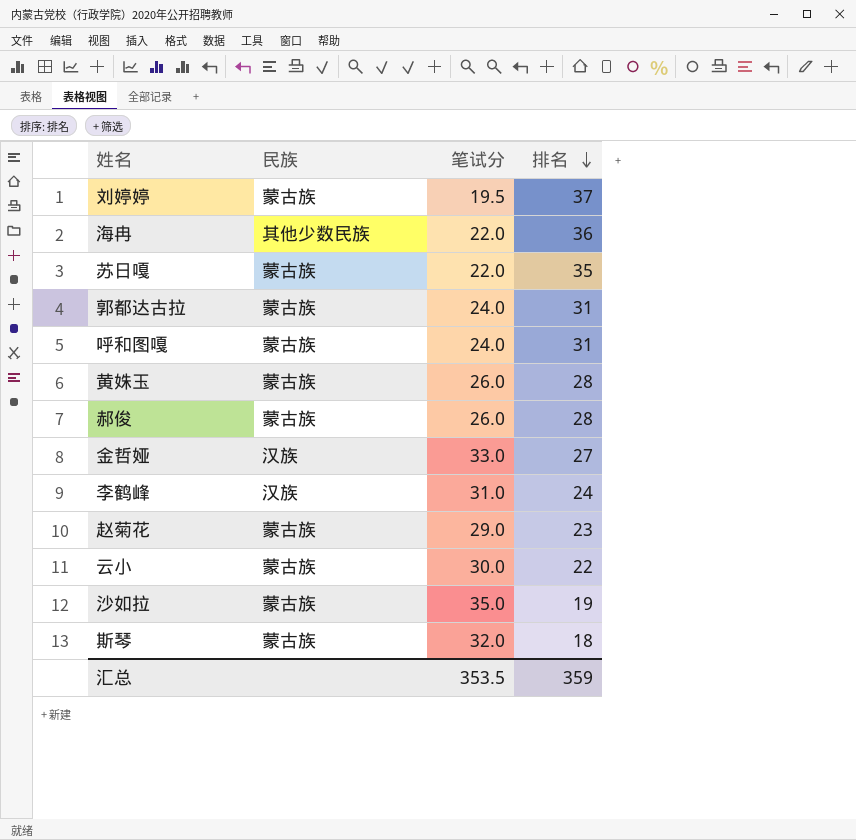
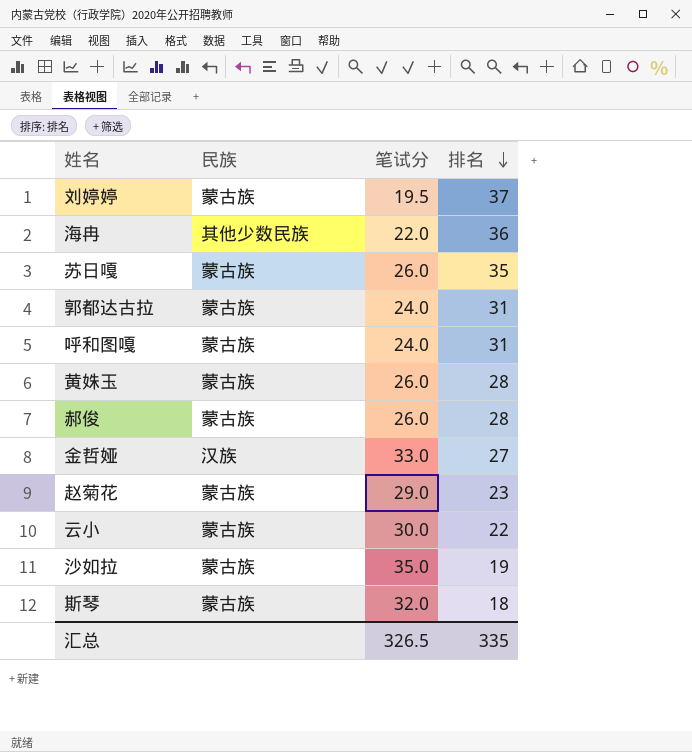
row 李鹤峰: 汉族 | 31.0 | 24 -> none
苏日嘎 | 笔试分: 22.0 -> 26.0
汇总 | 笔试分: 353.5 -> 326.5
汇总 | 排名: 359 -> 335

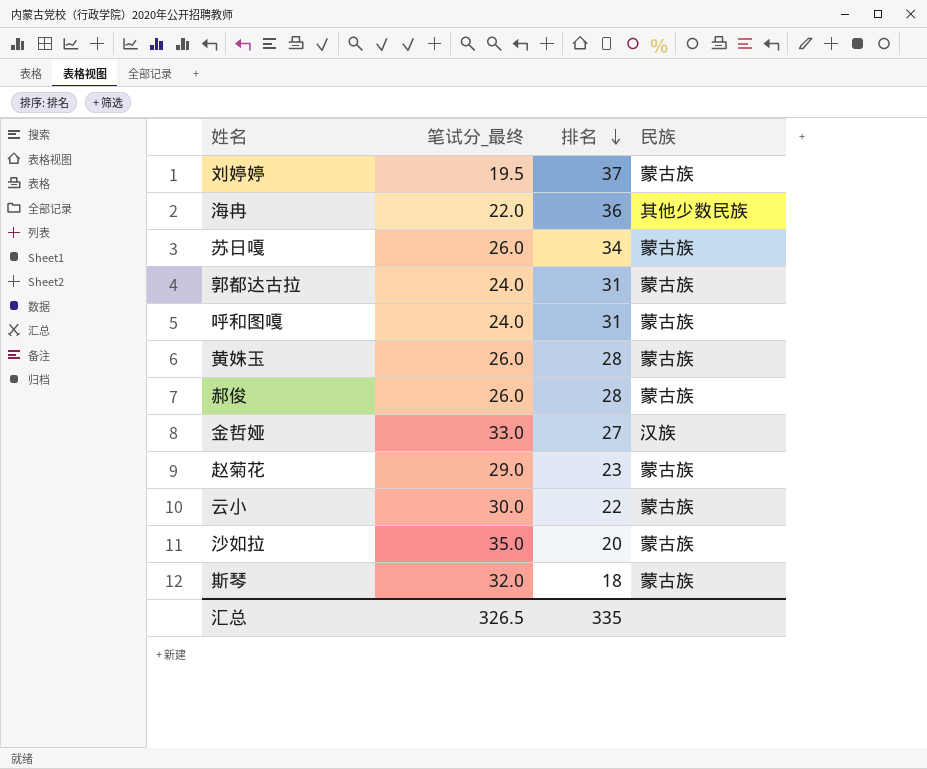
column name: 笔试分 -> 笔试分_最终
column 民族 | position: 2 -> 4
苏日嘎 | 排名: 35 -> 34
沙如拉 | 排名: 19 -> 20

